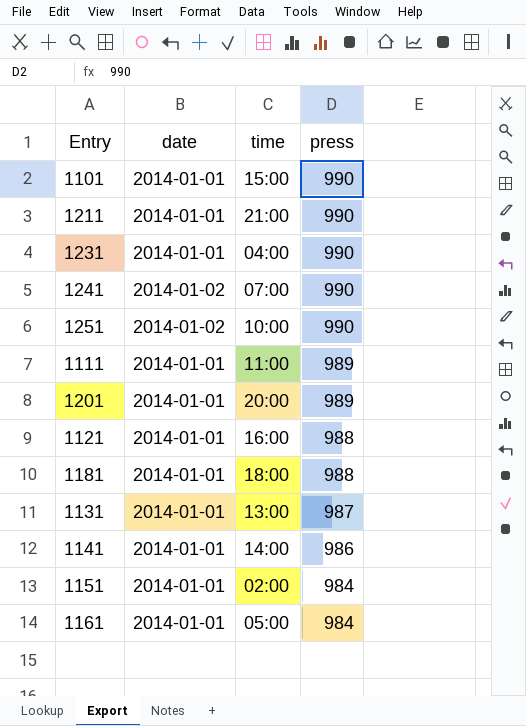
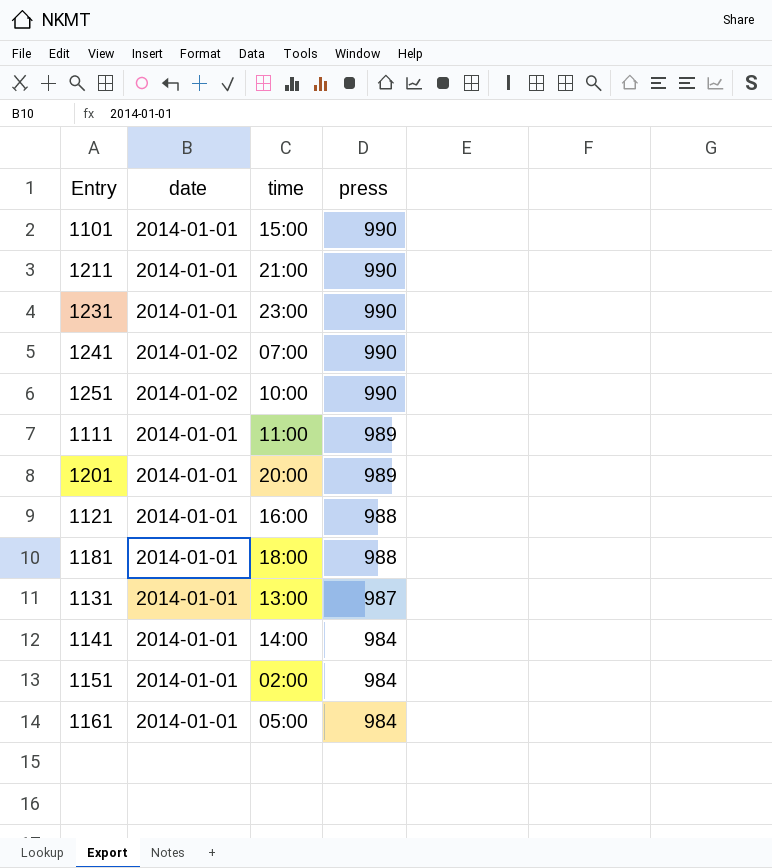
1231 | time: 04:00 -> 23:00
1141 | press: 986 -> 984

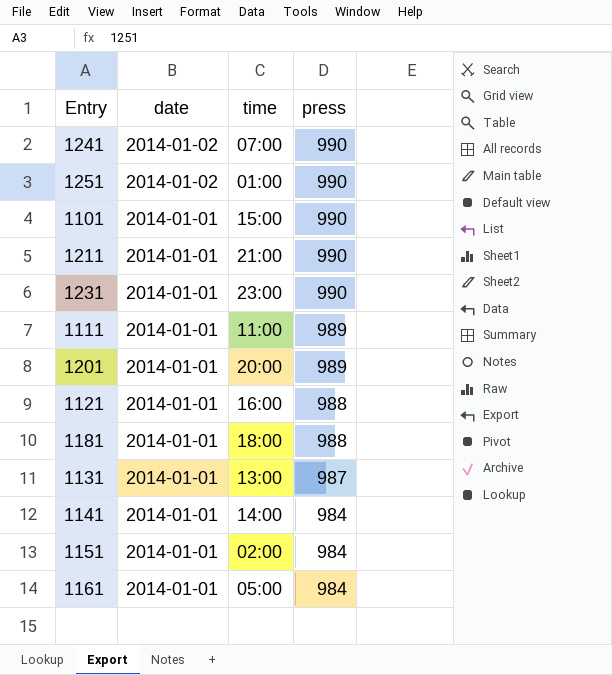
row order: press descending -> date descending
1251 | time: 10:00 -> 01:00

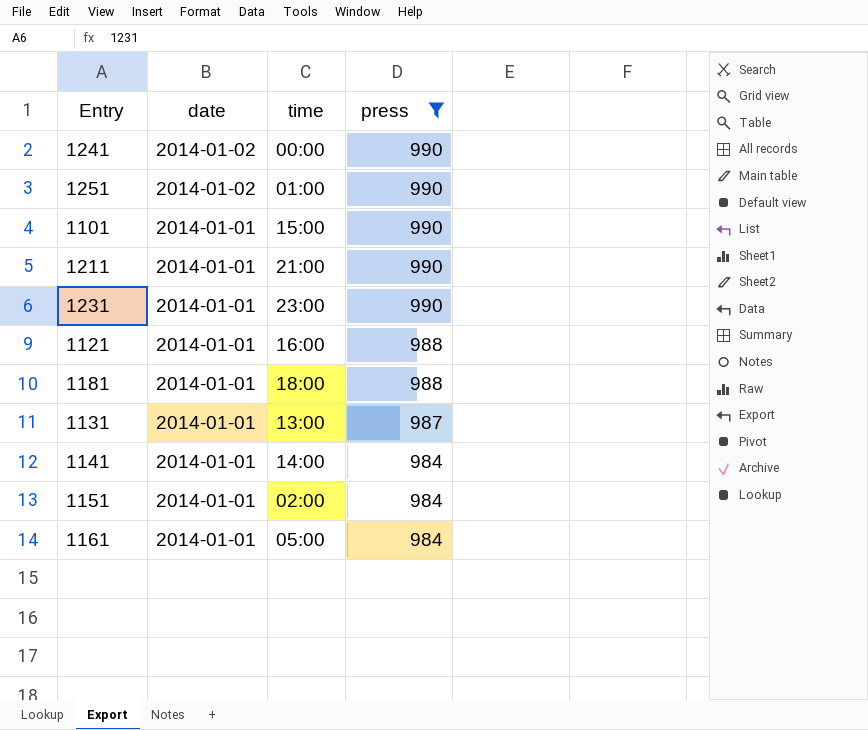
filter: none -> press != 989
1241 | time: 07:00 -> 00:00

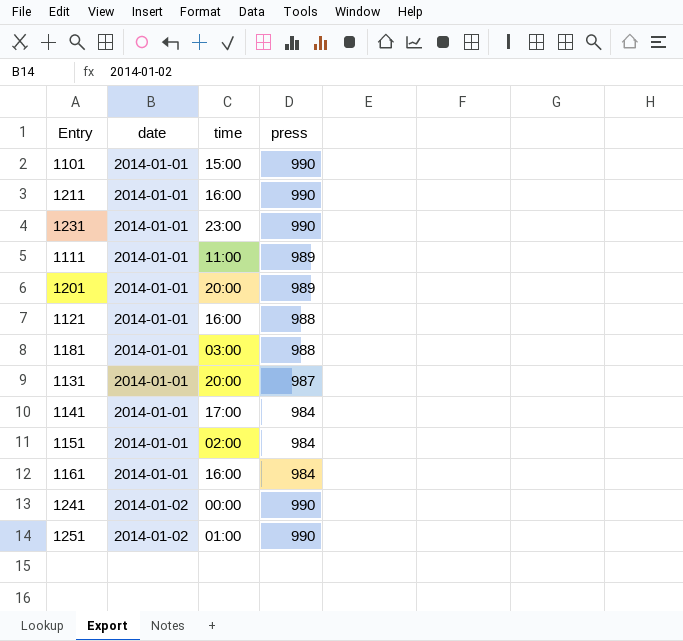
filter: press != 989 -> none
row order: date descending -> date ascending
1211 | time: 21:00 -> 16:00
1181 | time: 18:00 -> 03:00
1131 | time: 13:00 -> 20:00
1141 | time: 14:00 -> 17:00
1161 | time: 05:00 -> 16:00

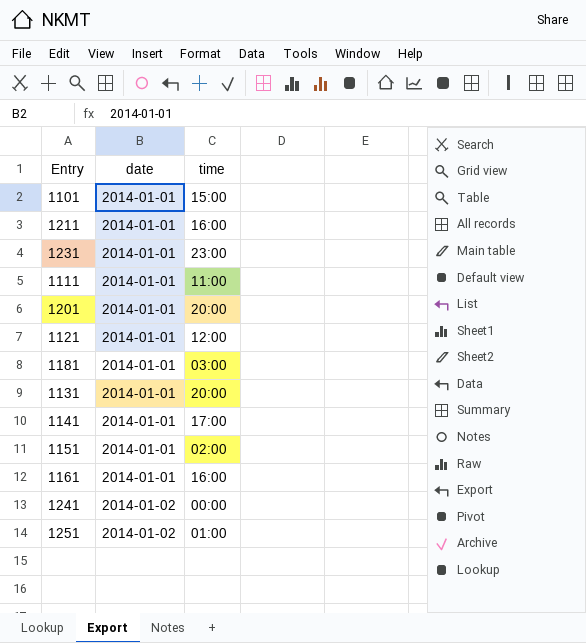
column press | position: 4 -> none
1121 | time: 16:00 -> 12:00

